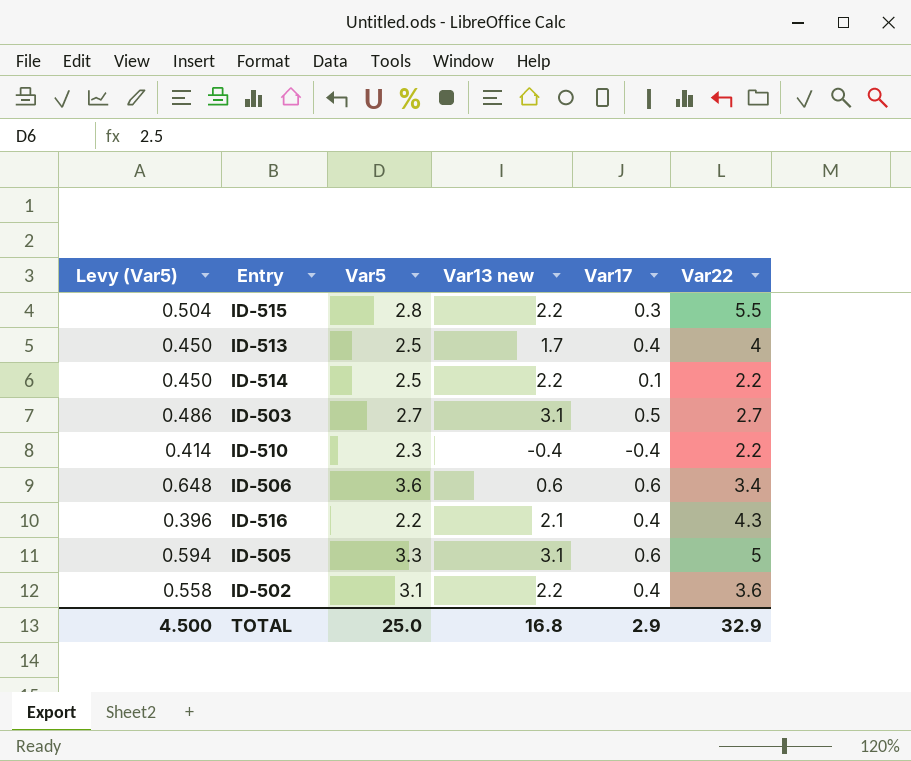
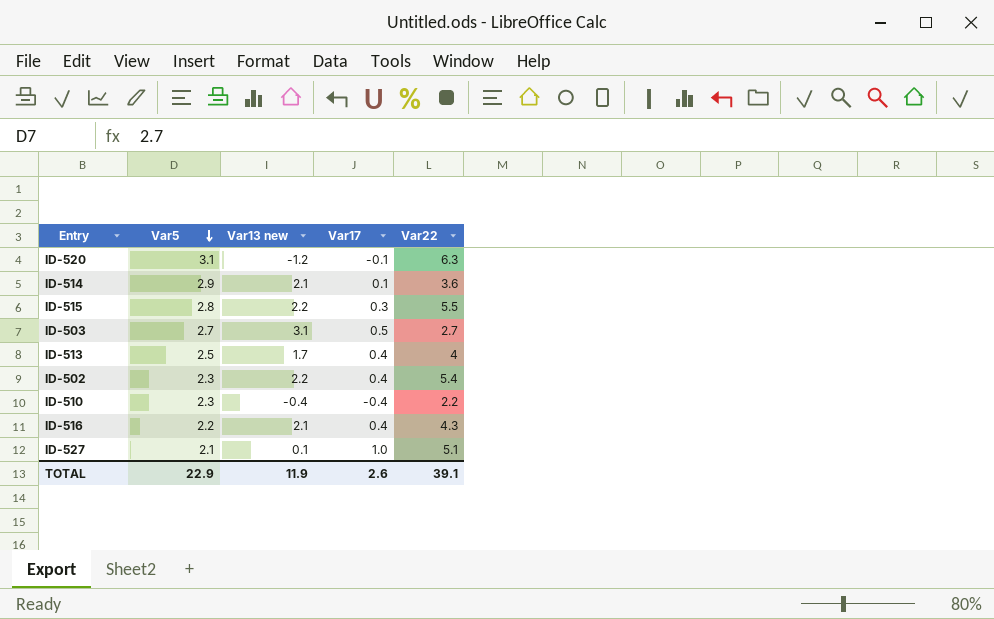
row order: none -> Var5 descending
column Levy (Var5) | formula: [Var5] * 0.18 -> none
row ID-506: 0.648 | 3.6 | 0.6 | 0.6 | 3.4 -> none
row ID-505: 0.594 | 3.3 | 3.1 | 0.6 | 5 -> none
row ID-520: none -> 3.1 | -1.2 | -0.1 | 6.3
ID-514 | Var5: 2.5 -> 2.9
ID-514 | Var13 new: 2.2 -> 2.1
ID-514 | Var22: 2.2 -> 3.6
ID-502 | Var5: 3.1 -> 2.3
ID-502 | Var22: 3.6 -> 5.4
row ID-527: none -> 2.1 | 0.1 | 1.0 | 5.1
TOTAL | Var5: 25.0 -> 22.9
TOTAL | Var13 new: 16.8 -> 11.9
TOTAL | Var17: 2.9 -> 2.6
TOTAL | Var22: 32.9 -> 39.1

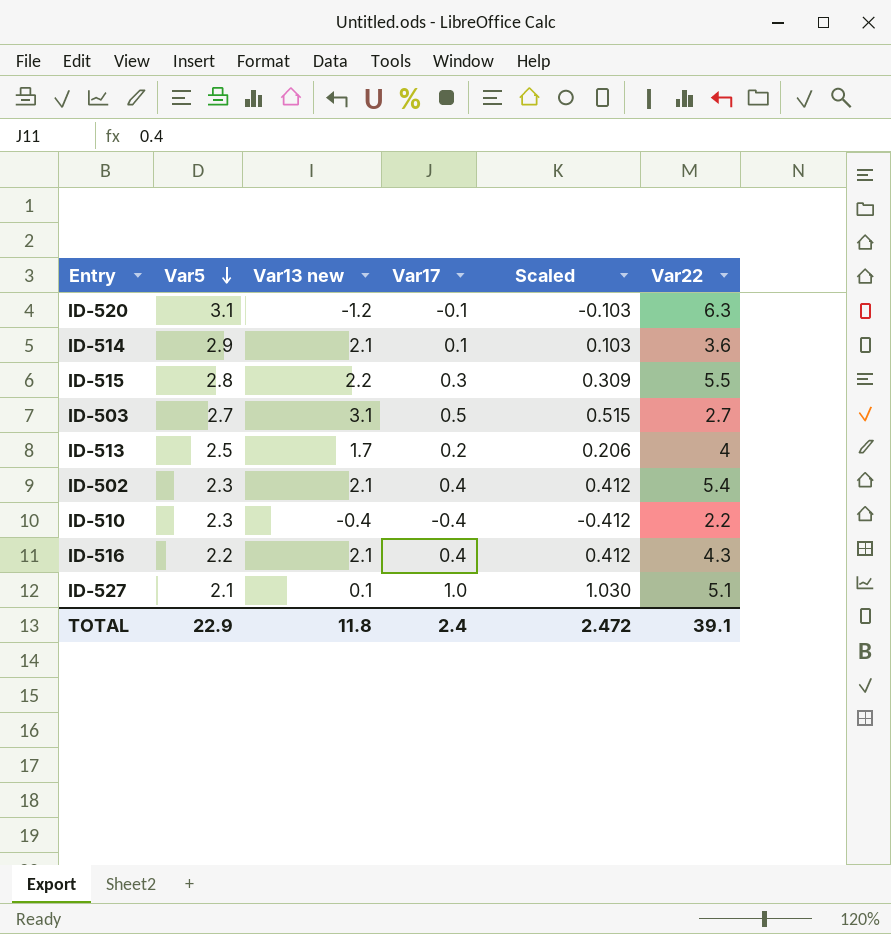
column Scaled | formula: none -> [Var17] * 1.03
ID-513 | Var17: 0.4 -> 0.2
ID-502 | Var13 new: 2.2 -> 2.1
TOTAL | Var13 new: 11.9 -> 11.8
TOTAL | Var17: 2.6 -> 2.4

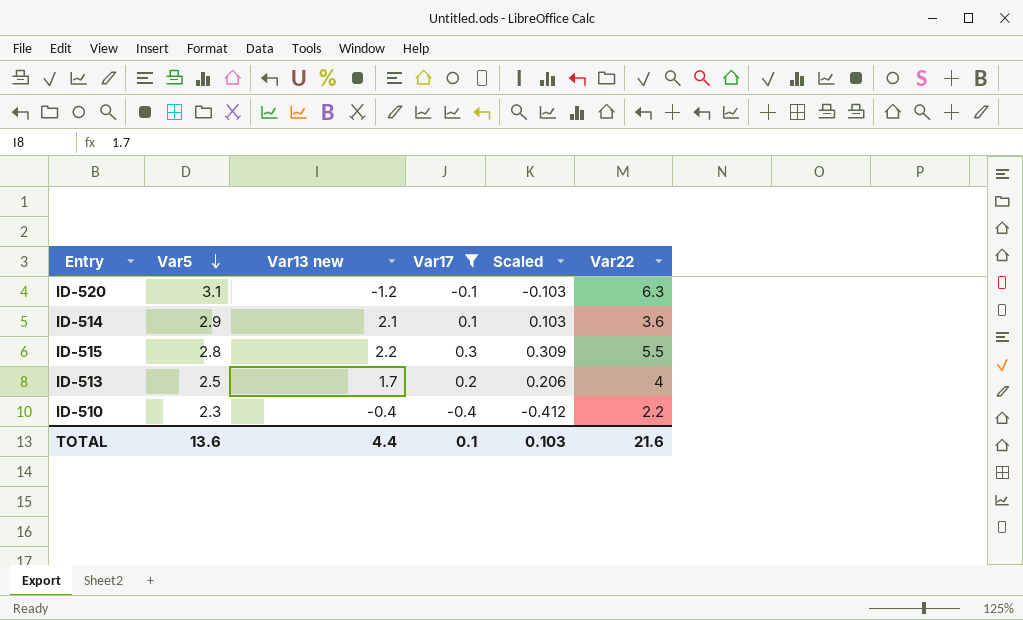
filter: none -> Var17 <= 0.3
TOTAL | Var5: 22.9 -> 13.6
TOTAL | Var13 new: 11.8 -> 4.4
TOTAL | Var17: 2.4 -> 0.1
TOTAL | Scaled: 2.472 -> 0.103
TOTAL | Var22: 39.1 -> 21.6

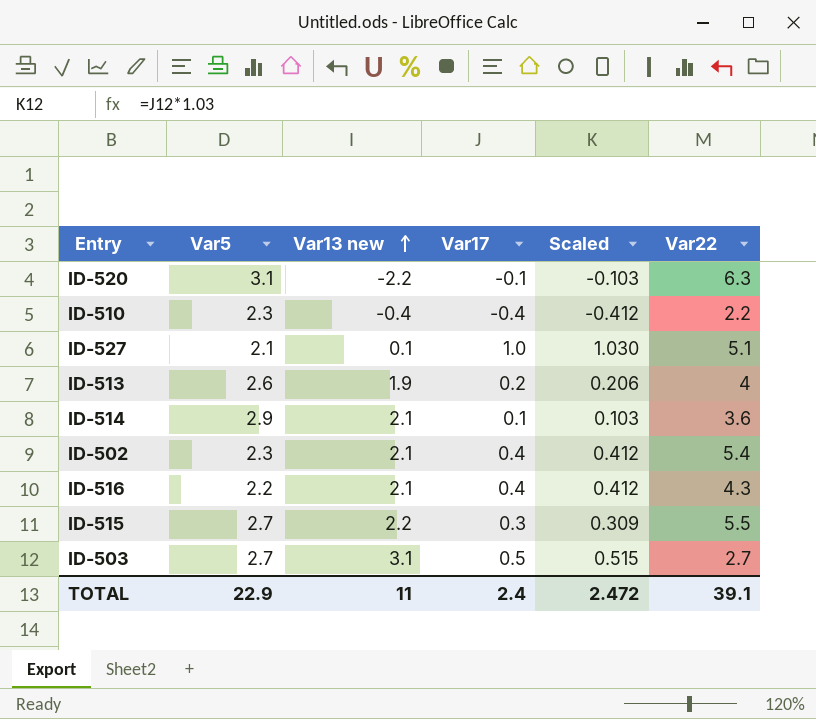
filter: Var17 <= 0.3 -> none
row order: Var5 descending -> Var13 new ascending
ID-520 | Var13 new: -1.2 -> -2.2
ID-513 | Var5: 2.5 -> 2.6
ID-513 | Var13 new: 1.7 -> 1.9
ID-515 | Var5: 2.8 -> 2.7
TOTAL | Var5: 13.6 -> 22.9
TOTAL | Var13 new: 4.4 -> 11
TOTAL | Var17: 0.1 -> 2.4
TOTAL | Scaled: 0.103 -> 2.472
TOTAL | Var22: 21.6 -> 39.1

